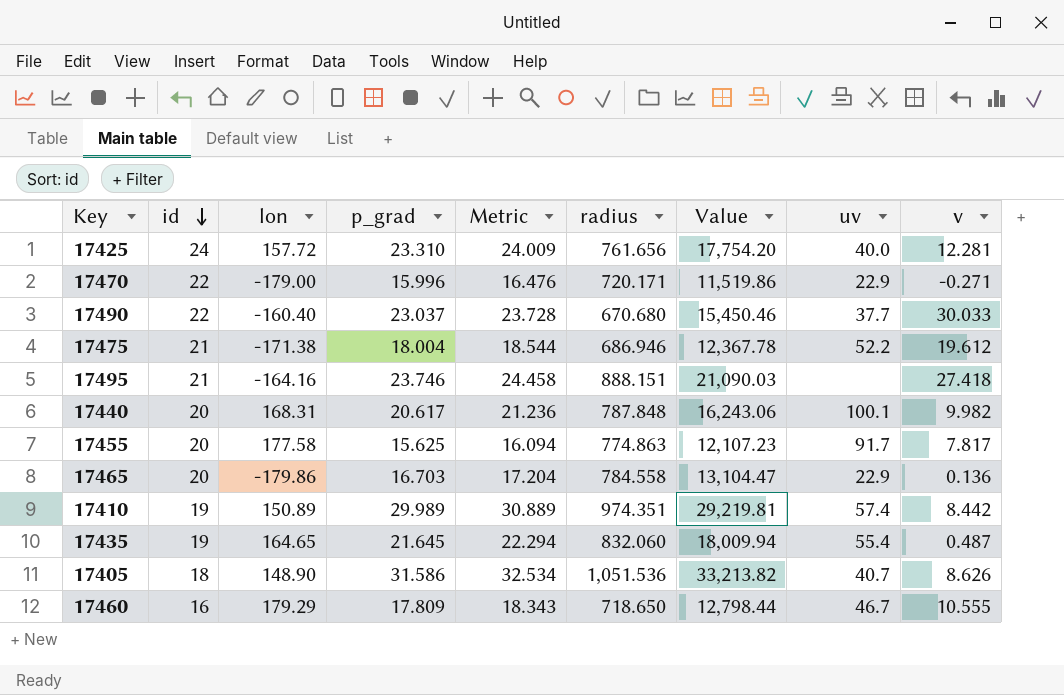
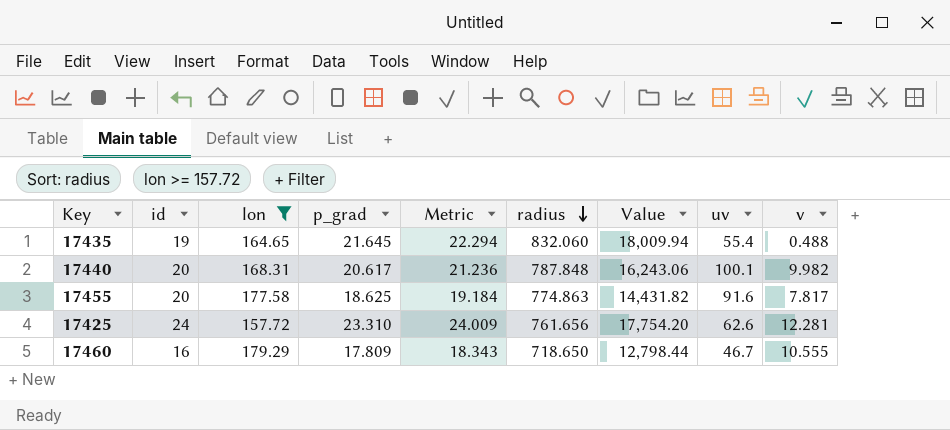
filter: none -> lon >= 157.72
row order: id descending -> radius descending
17435 | v: 0.487 -> 0.488
17455 | p_grad: 15.625 -> 18.625
17455 | Metric: 16.094 -> 19.184
17455 | Value: 12,107.23 -> 14,431.82
17455 | uv: 91.7 -> 91.6
17425 | uv: 40.0 -> 62.6

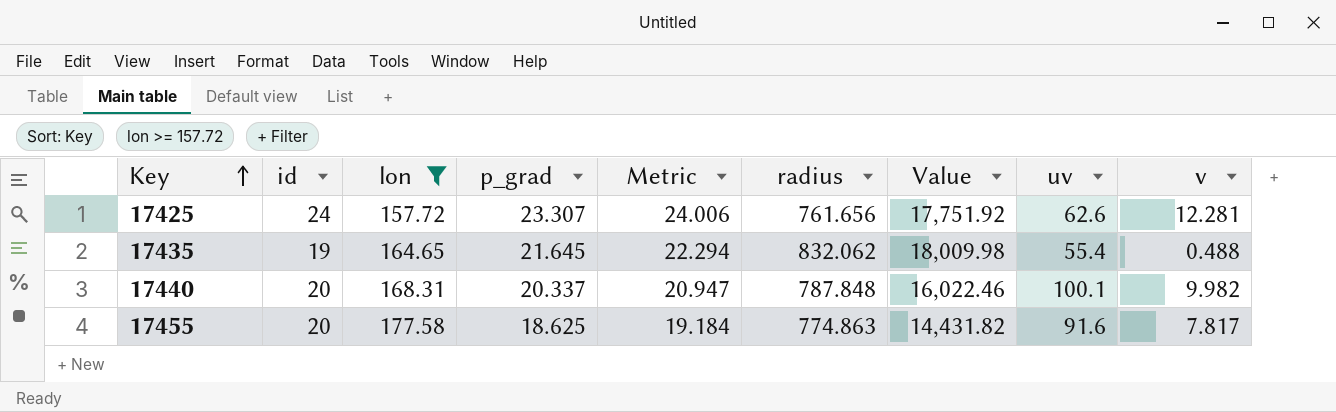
row order: radius descending -> Key ascending
row 17460: 16 | 179.29 | 17.809 | 18.343 | 718.650 | 12,798.44 | 46.7 | 10.555 -> none
17425 | p_grad: 23.310 -> 23.307
17425 | Metric: 24.009 -> 24.006
17425 | Value: 17,754.20 -> 17,751.92
17435 | radius: 832.060 -> 832.062
17435 | Value: 18,009.94 -> 18,009.98
17440 | p_grad: 20.617 -> 20.337
17440 | Metric: 21.236 -> 20.947
17440 | Value: 16,243.06 -> 16,022.46

